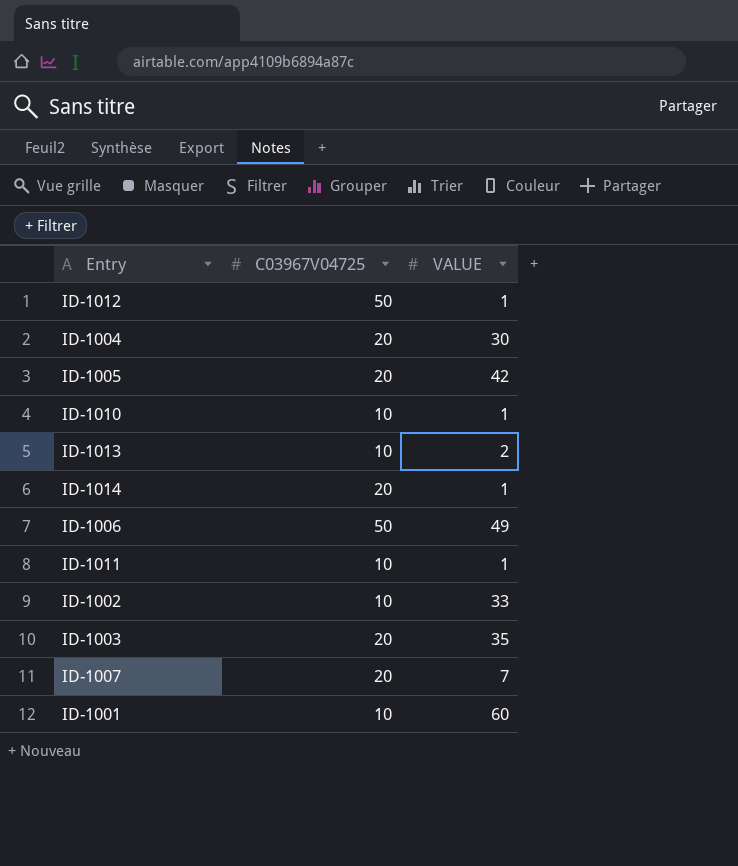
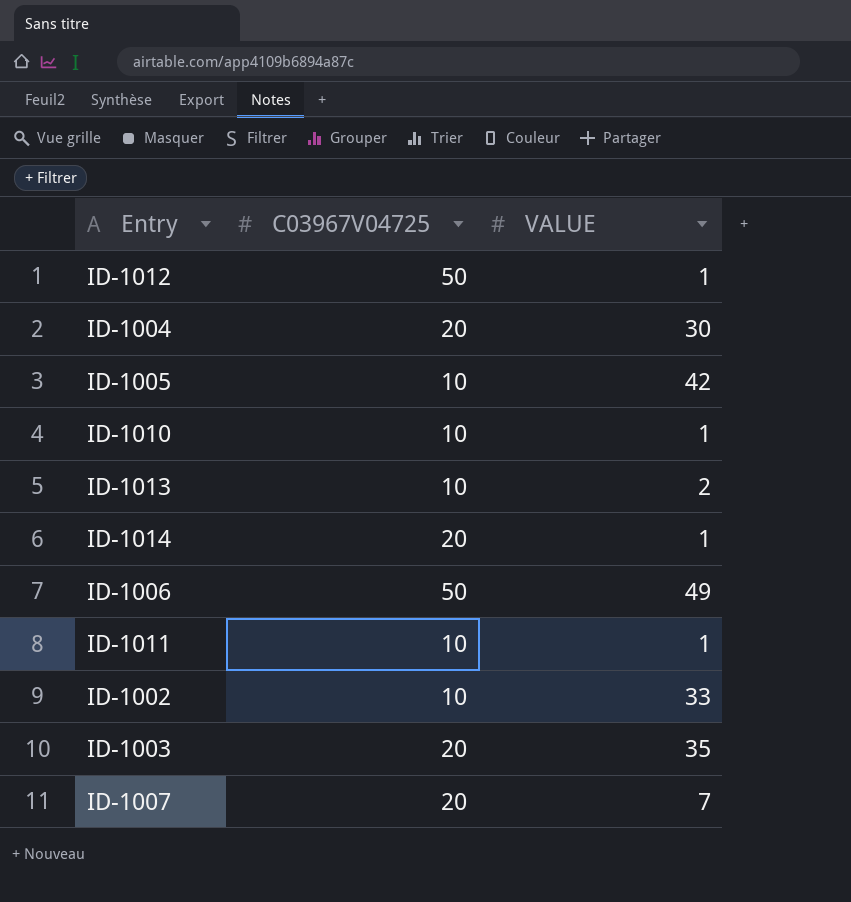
row ID-1001: 10 | 60 -> none
ID-1005 | C03967V04725: 20 -> 10

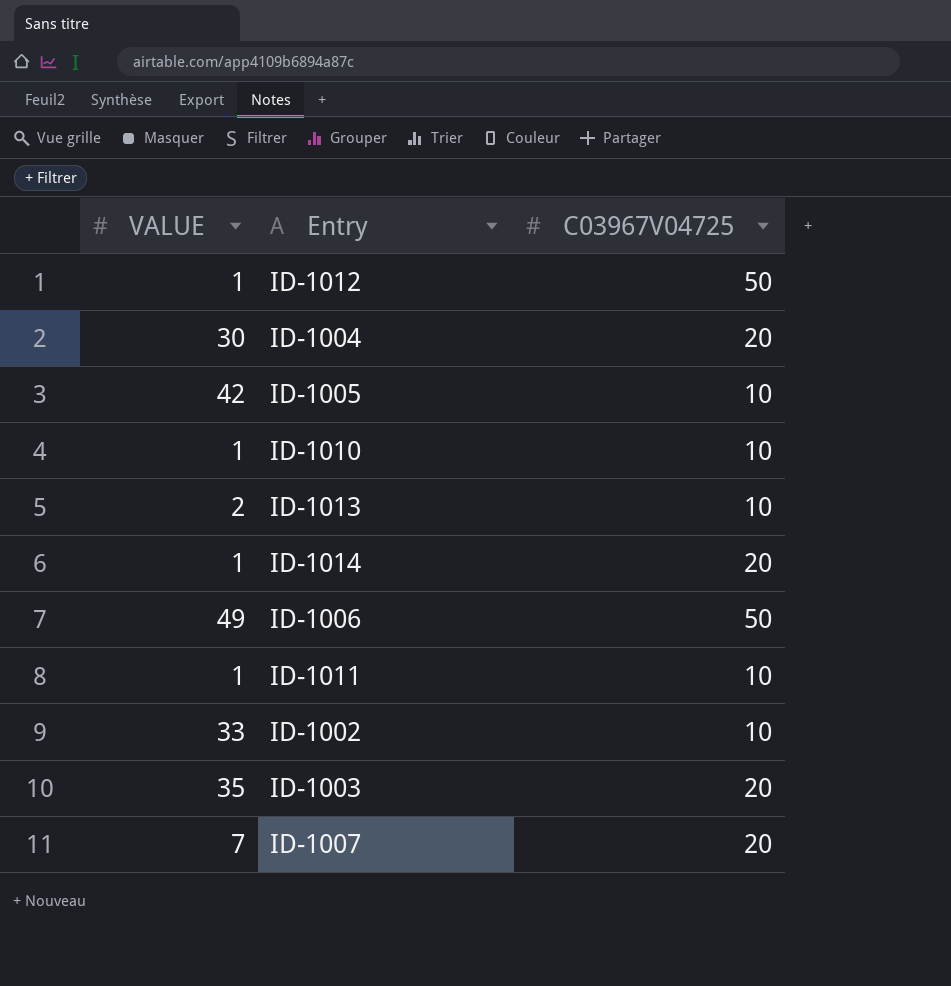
column VALUE | position: 3 -> 1

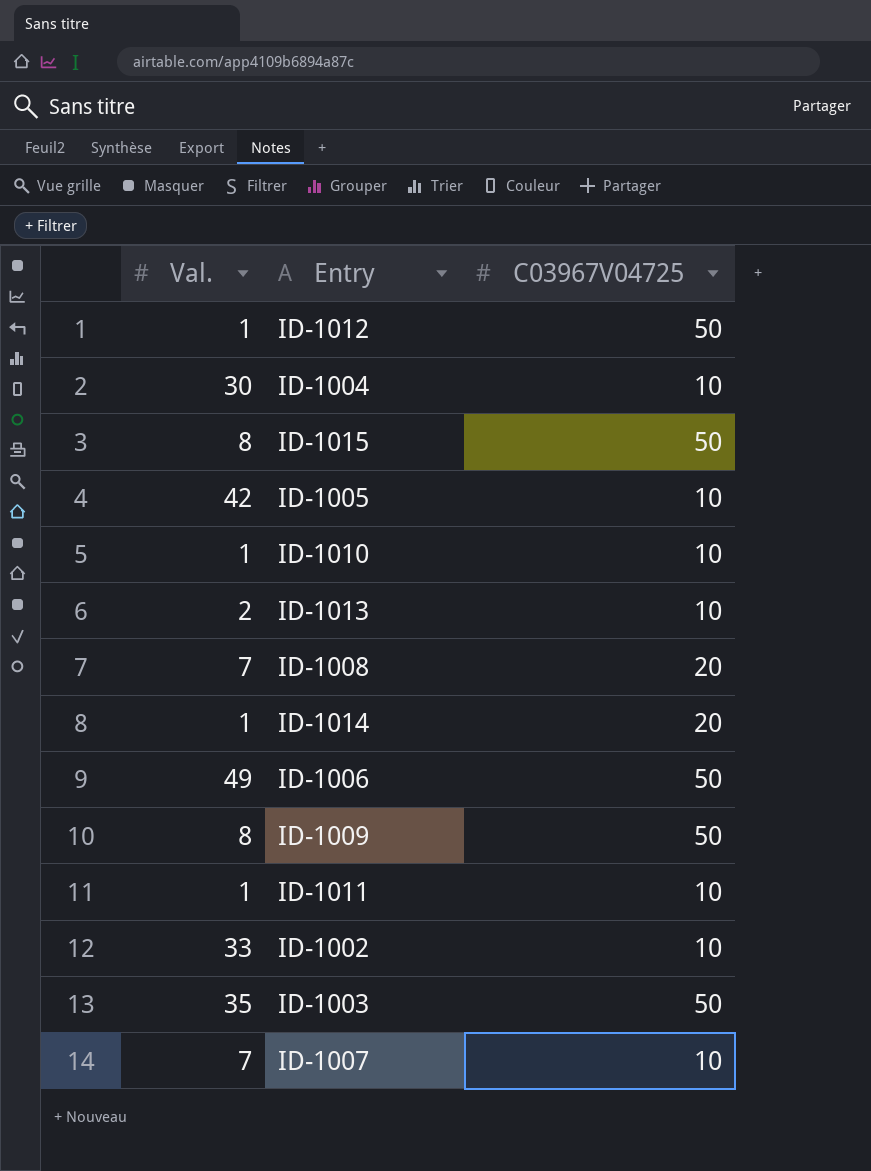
column name: VALUE -> Val.
ID-1004 | C03967V04725: 20 -> 10
row ID-1015: none -> 8 | 50
row ID-1008: none -> 7 | 20
row ID-1009: none -> 8 | 50
ID-1003 | C03967V04725: 20 -> 50
ID-1007 | C03967V04725: 20 -> 10

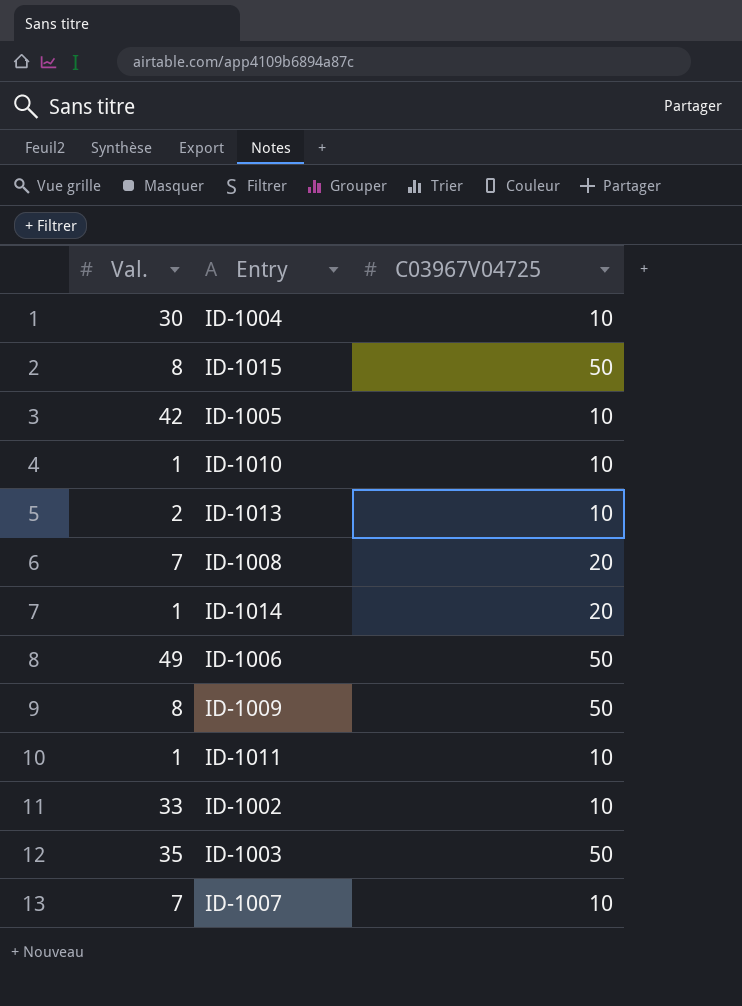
row ID-1012: 1 | 50 -> none

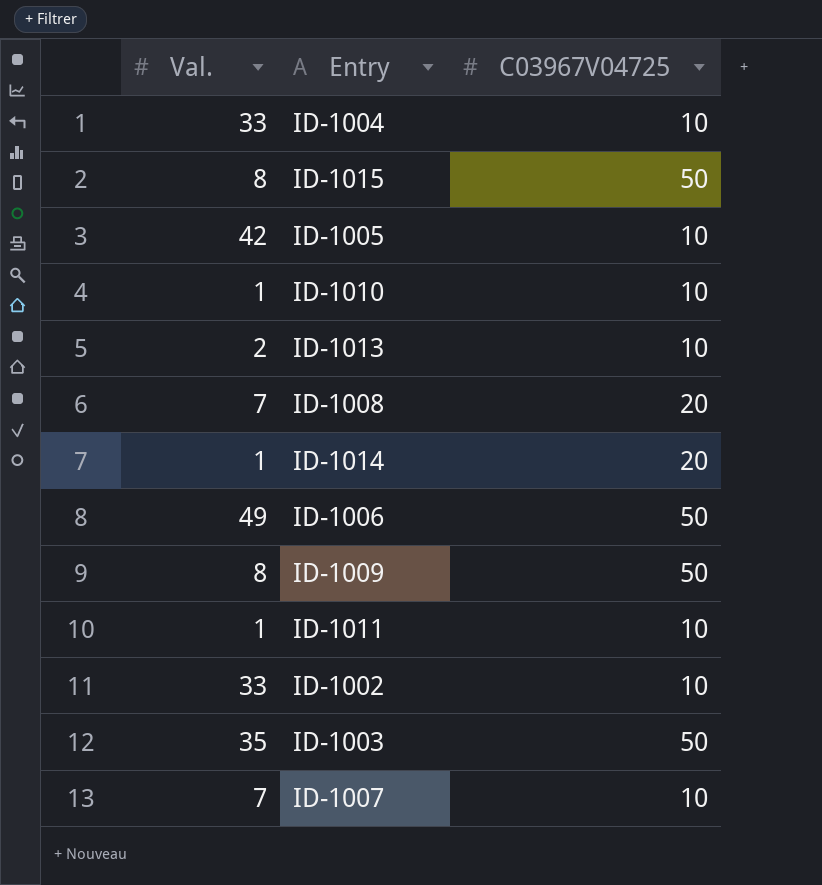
ID-1004 | Val.: 30 -> 33

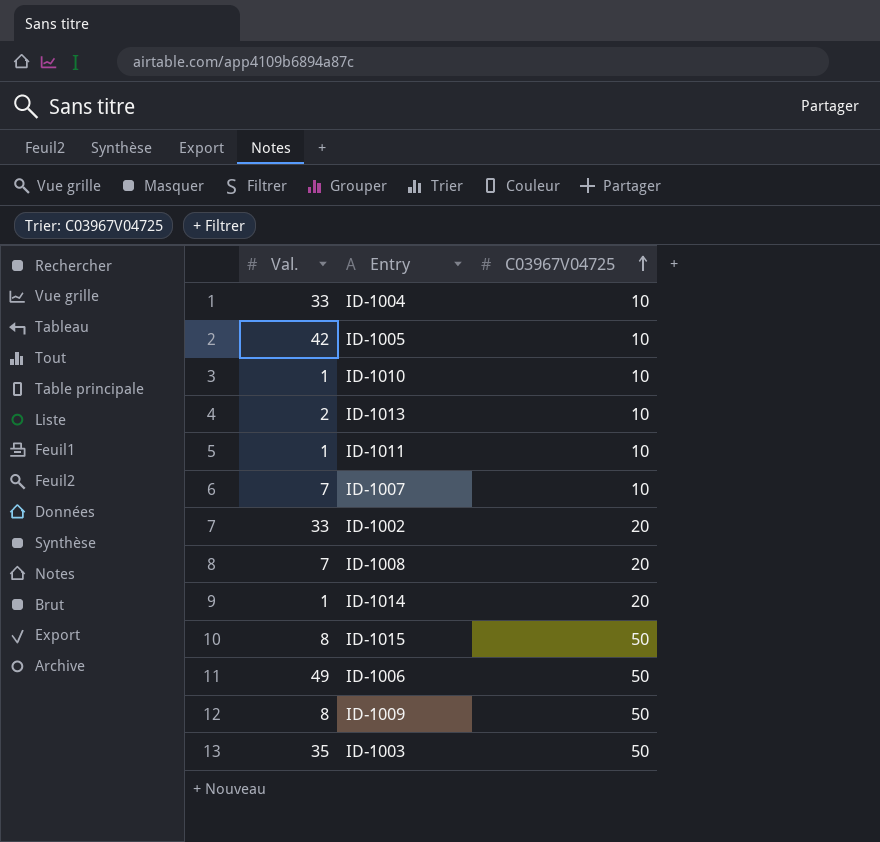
row order: none -> C03967V04725 ascending
ID-1002 | C03967V04725: 10 -> 20

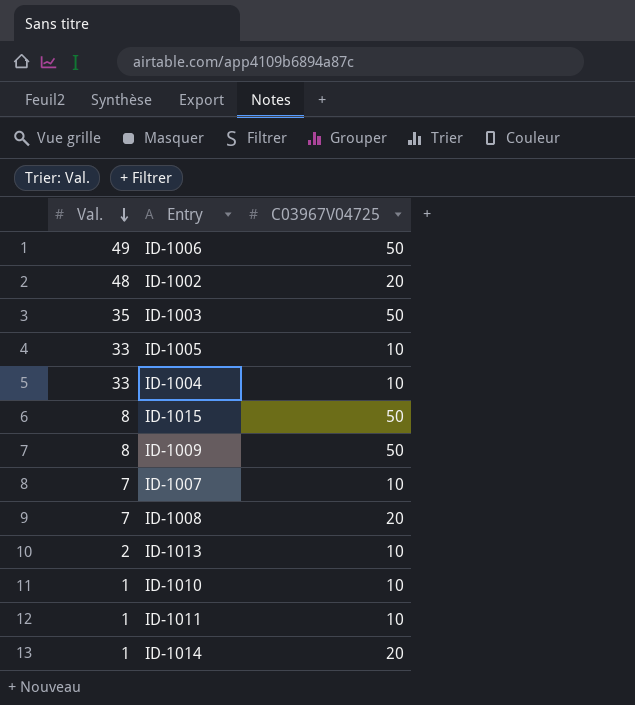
row order: C03967V04725 ascending -> Val. descending
ID-1002 | Val.: 33 -> 48
ID-1005 | Val.: 42 -> 33

